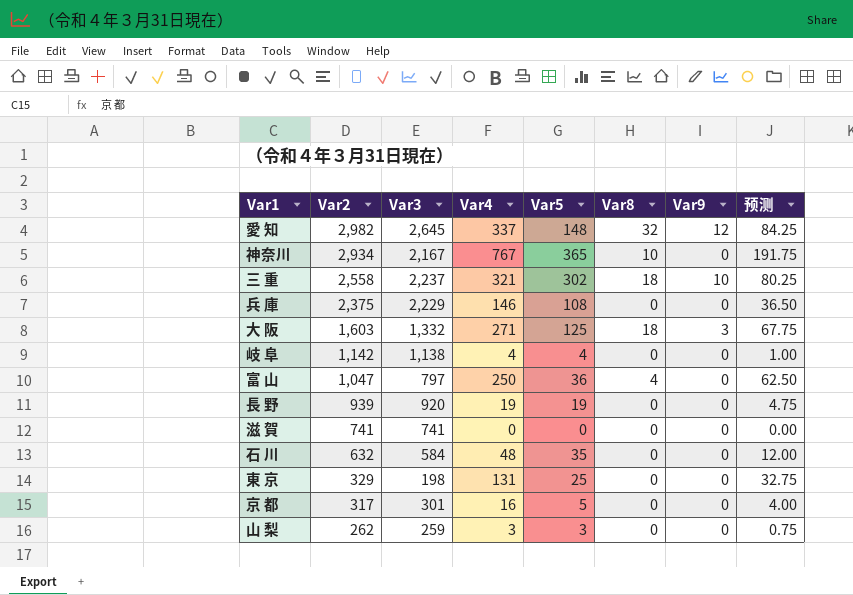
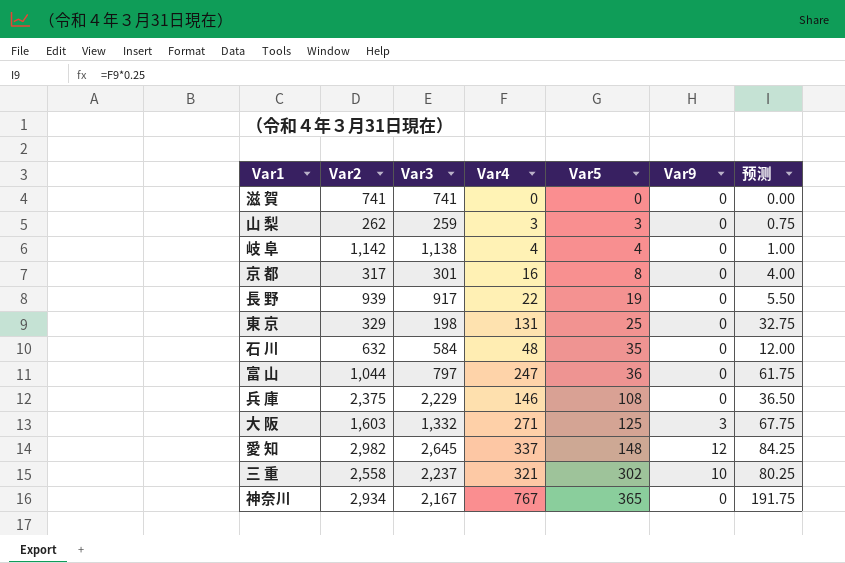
row order: Var2 descending -> Var5 ascending
column Var8 | position: 6 -> none
京 都 | Var5: 5 -> 8
長 野 | Var3: 920 -> 917
長 野 | Var4: 19 -> 22
長 野 | 预测: 4.75 -> 5.50
富 山 | Var2: 1,047 -> 1,044
富 山 | Var4: 250 -> 247
富 山 | 预测: 62.50 -> 61.75

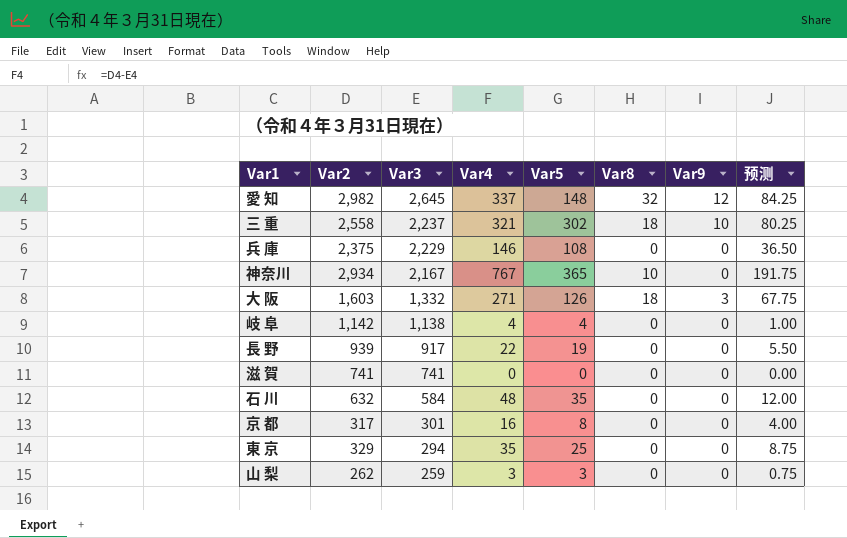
row order: Var5 ascending -> Var3 descending
column Var8 | position: none -> 6
row 富 山: 1,044 | 797 | 247 | 36 | 0 | 61.75 -> none
大 阪 | Var5: 125 -> 126
東 京 | Var3: 198 -> 294
東 京 | Var4: 131 -> 35
東 京 | 预测: 32.75 -> 8.75

